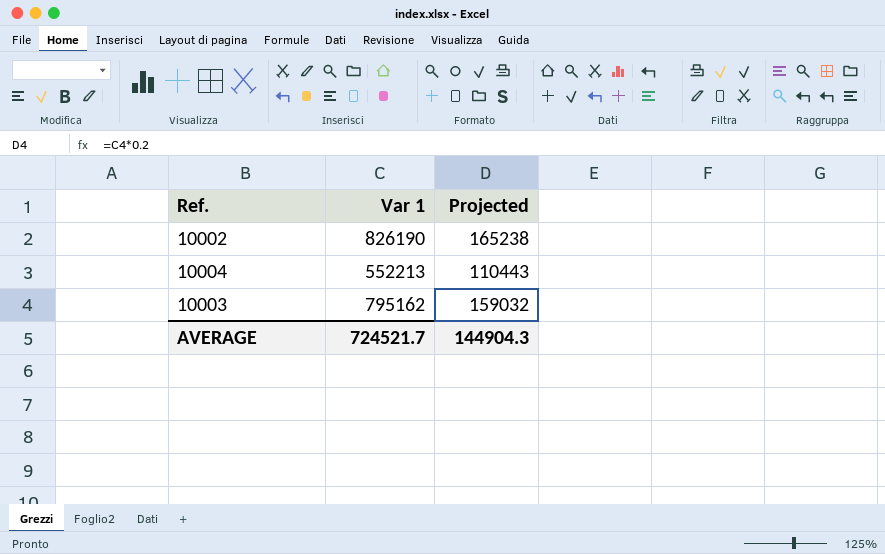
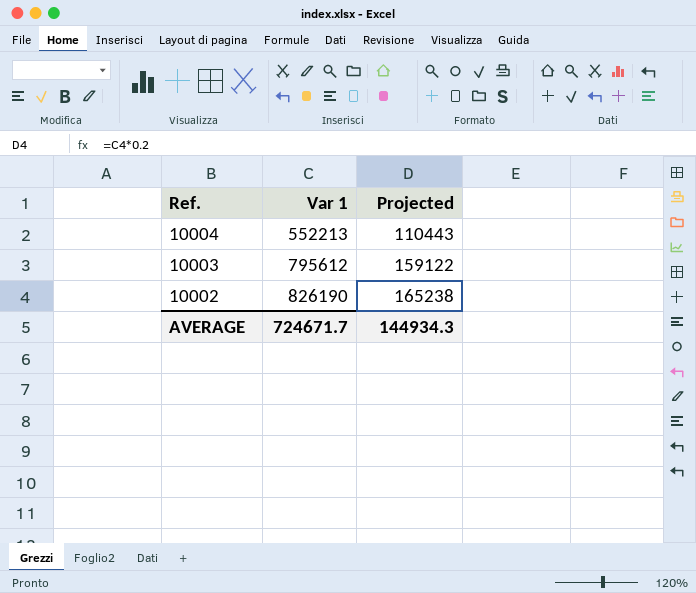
row order: none -> Ref. descending
10003 | Var 1: 795162 -> 795612
10003 | Projected: 159032 -> 159122
AVERAGE | Var 1: 724521.7 -> 724671.7
AVERAGE | Projected: 144904.3 -> 144934.3

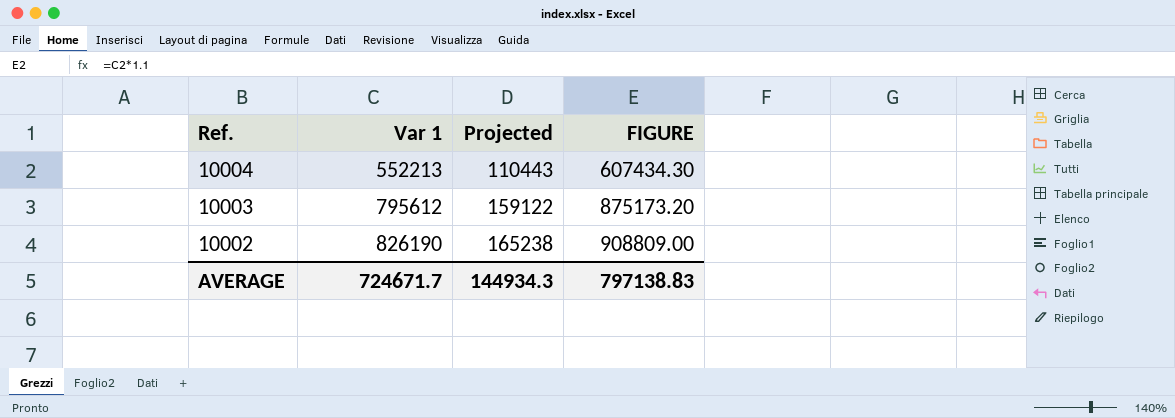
column FIGURE | formula: none -> [Var 1] * 1.1

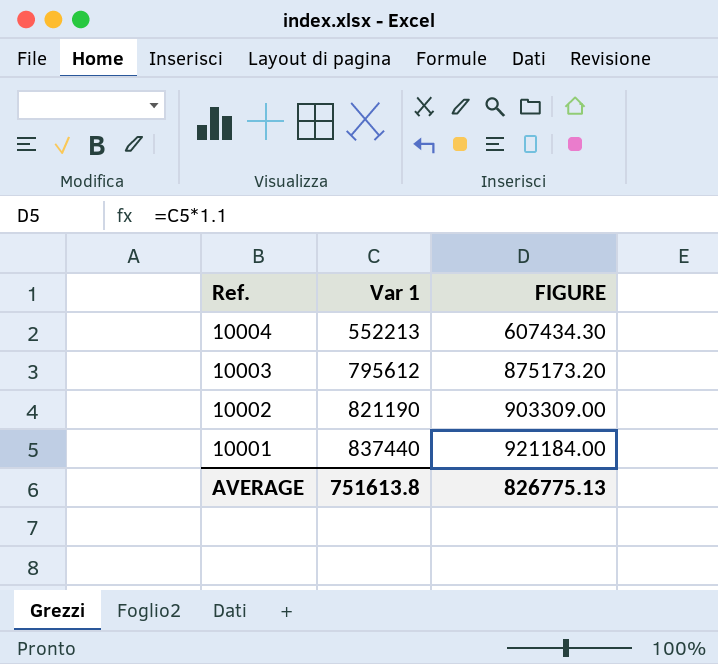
column Projected | formula: [Var 1] * 0.2 -> none
10002 | Var 1: 826190 -> 821190
10002 | FIGURE: 908809.00 -> 903309.00
row 10001: none -> 837440 | 921184.00
AVERAGE | Var 1: 724671.7 -> 751613.8
AVERAGE | FIGURE: 797138.83 -> 826775.13

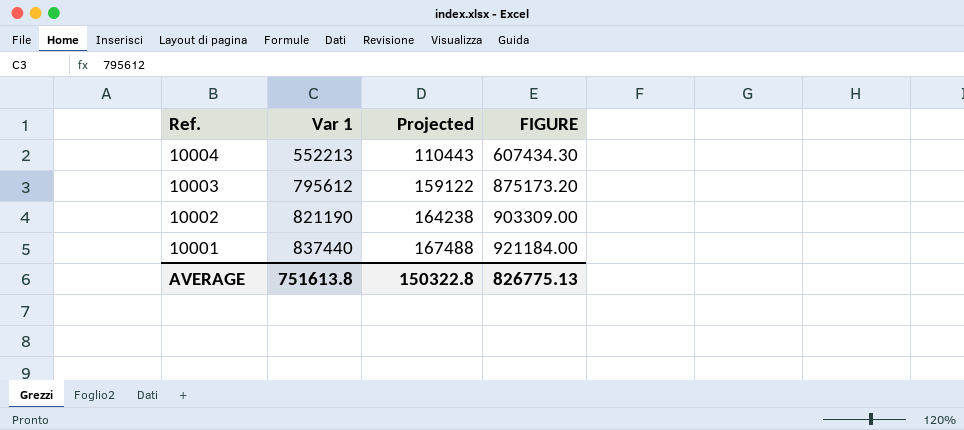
column Projected | formula: none -> [Var 1] * 0.2

